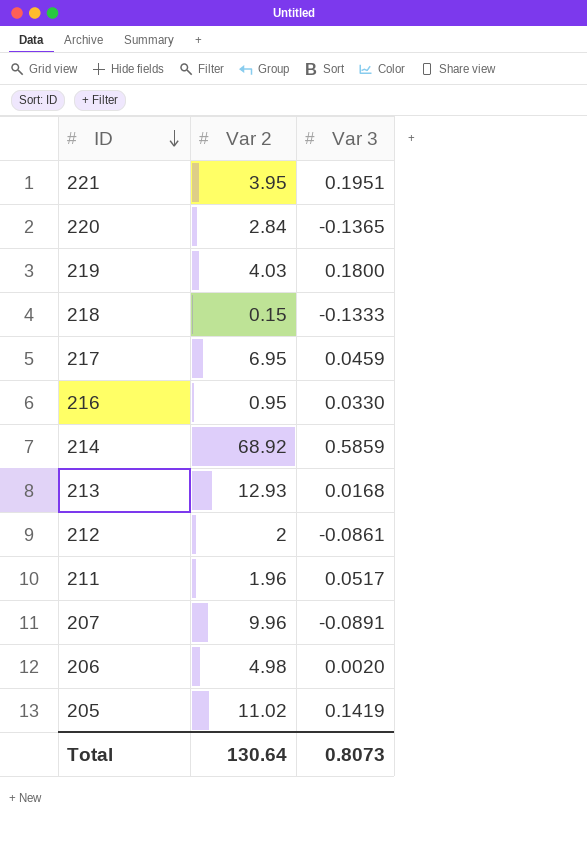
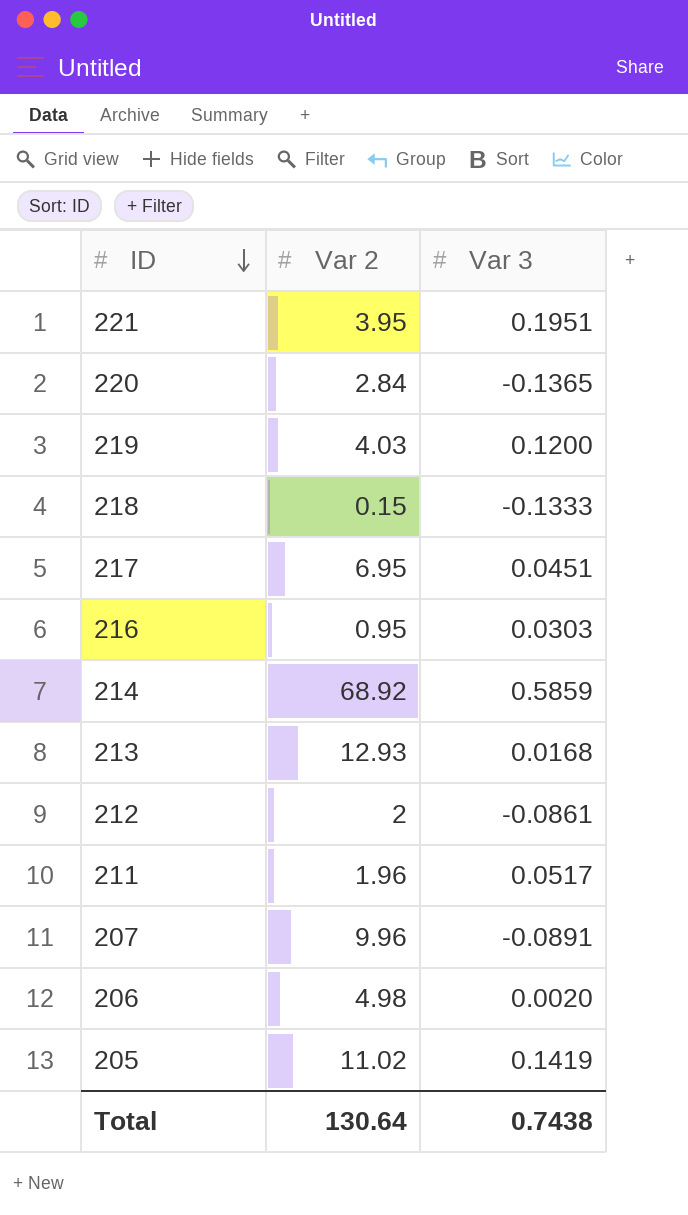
219 | Var 3: 0.1800 -> 0.1200
217 | Var 3: 0.0459 -> 0.0451
216 | Var 3: 0.0330 -> 0.0303
Total | Var 3: 0.8073 -> 0.7438

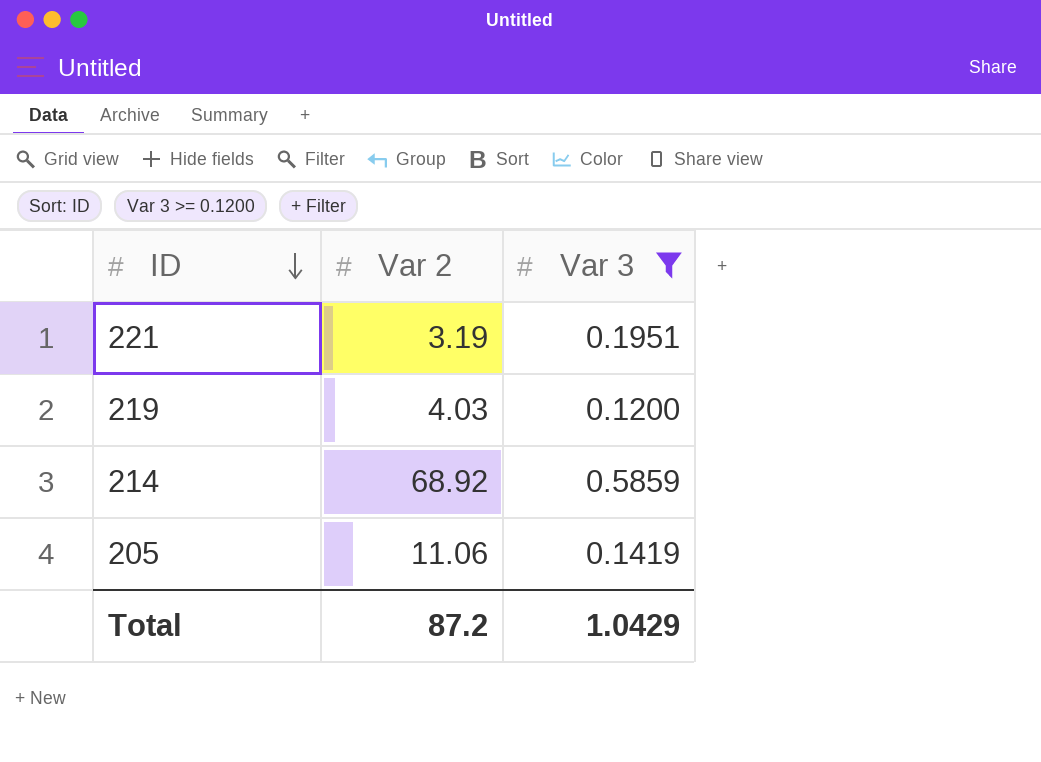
filter: none -> Var 3 >= 0.1200
221 | Var 2: 3.95 -> 3.19
205 | Var 2: 11.02 -> 11.06
Total | Var 2: 130.64 -> 87.2
Total | Var 3: 0.7438 -> 1.0429

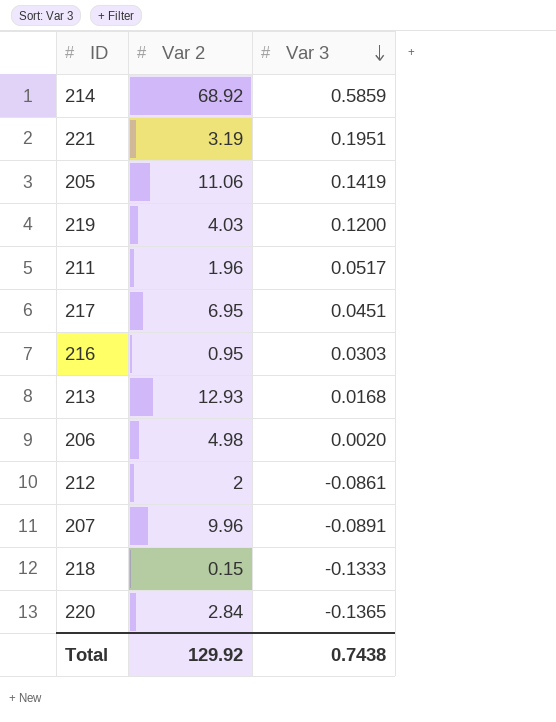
filter: Var 3 >= 0.1200 -> none
row order: ID descending -> Var 3 descending
Total | Var 2: 87.2 -> 129.92
Total | Var 3: 1.0429 -> 0.7438

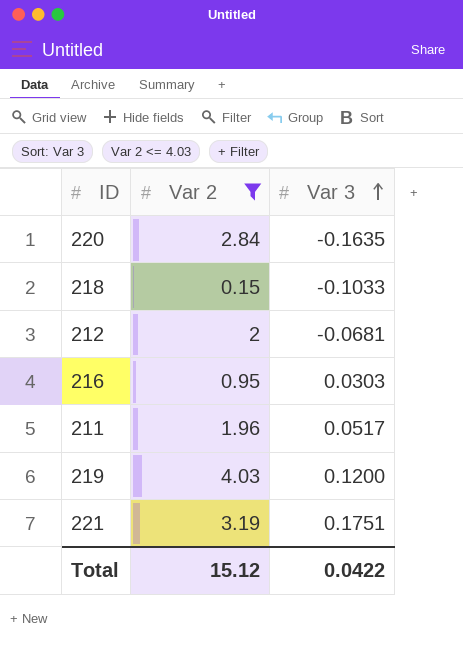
filter: none -> Var 2 <= 4.03
row order: Var 3 descending -> Var 3 ascending
220 | Var 3: -0.1365 -> -0.1635
218 | Var 3: -0.1333 -> -0.1033
212 | Var 3: -0.0861 -> -0.0681
221 | Var 3: 0.1951 -> 0.1751
Total | Var 2: 129.92 -> 15.12
Total | Var 3: 0.7438 -> 0.0422

